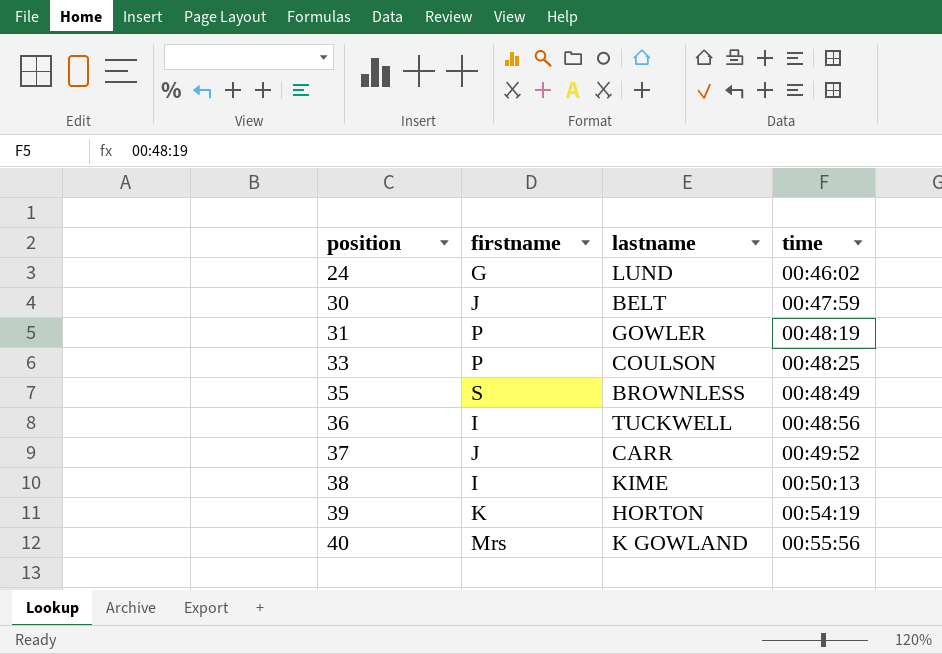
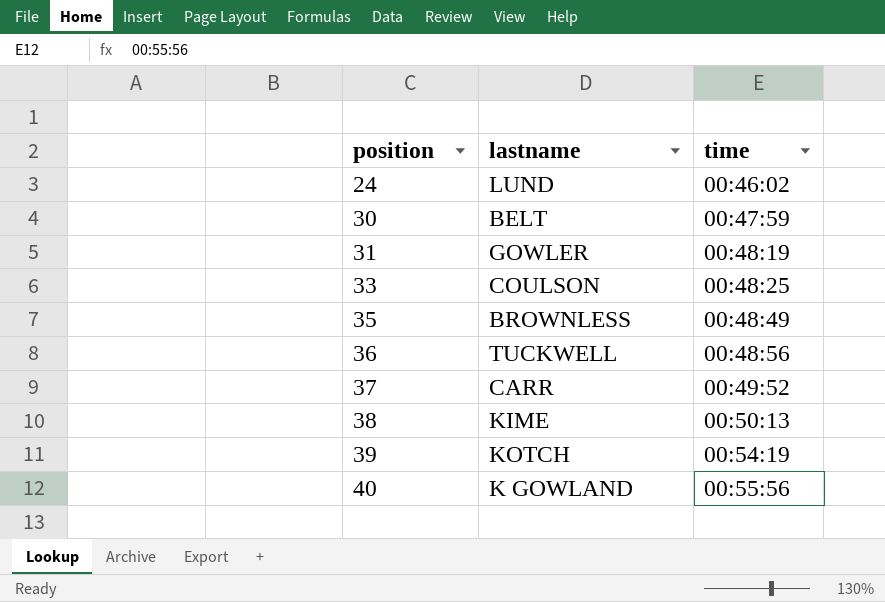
column firstname | position: 2 -> none
39 | lastname: HORTON -> KOTCH

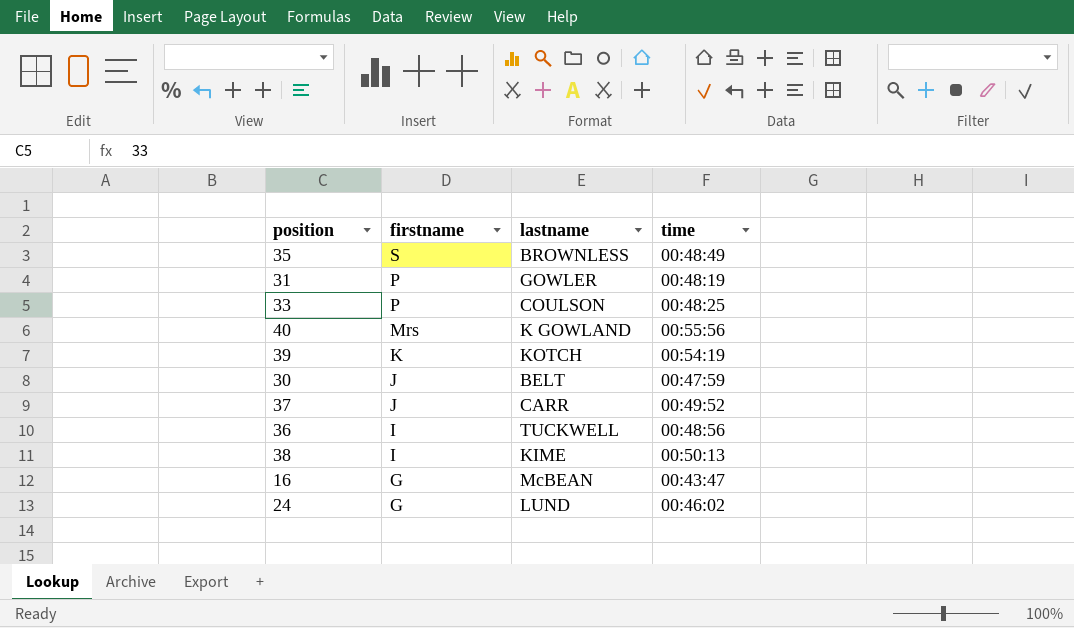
row order: position ascending -> firstname descending
column firstname | position: none -> 2
row 16: none -> G | McBEAN | 00:43:47

